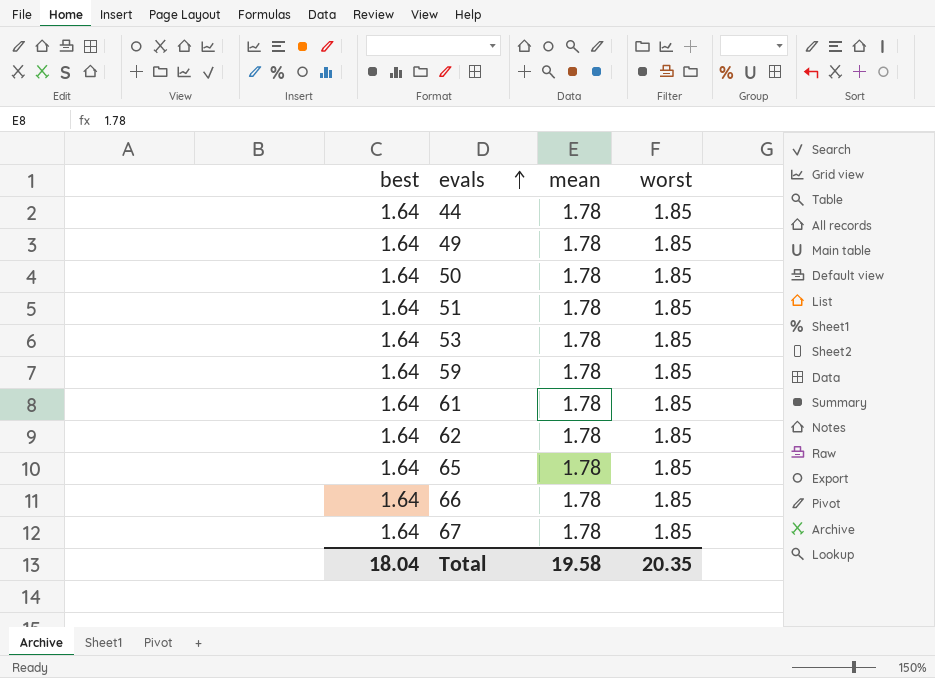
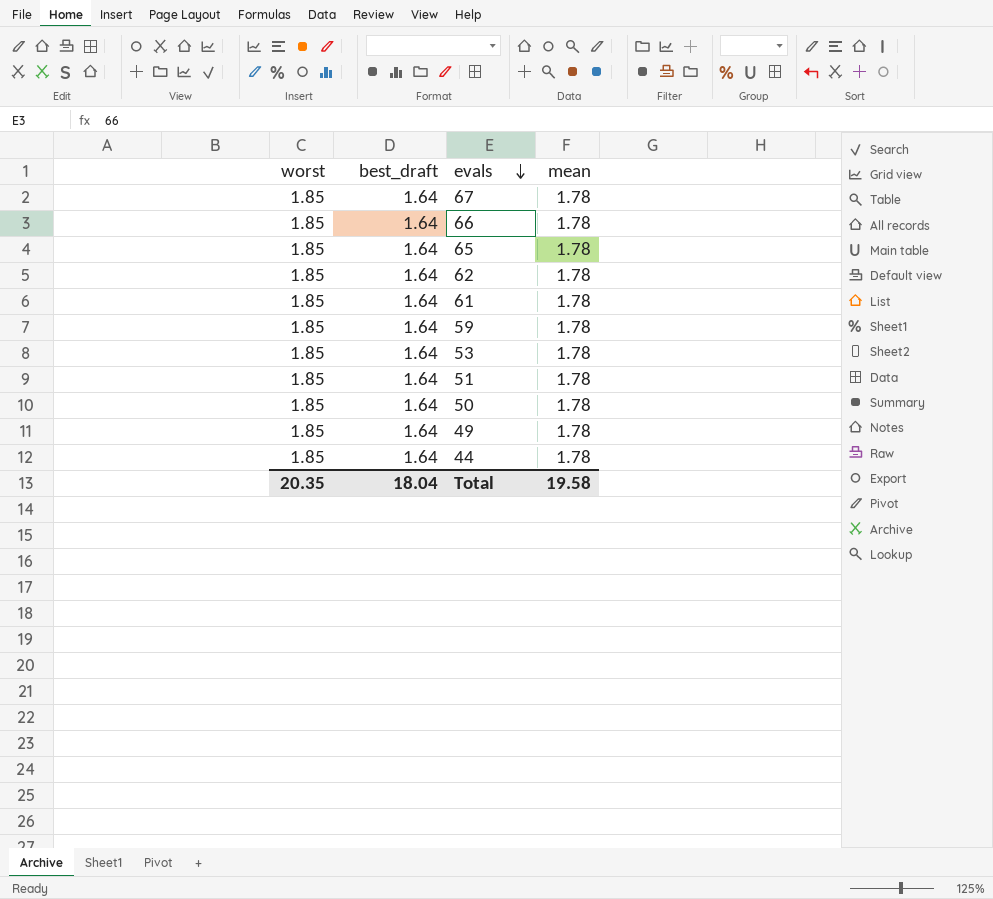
row order: evals ascending -> evals descending
column worst | position: 4 -> 1
column name: best -> best_draft

